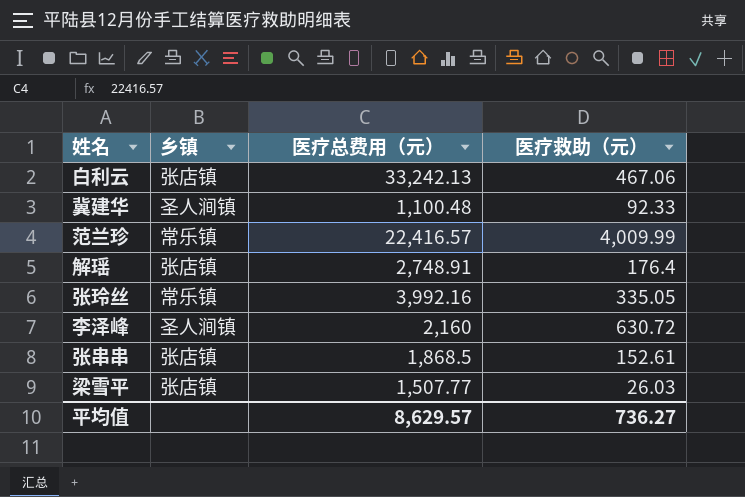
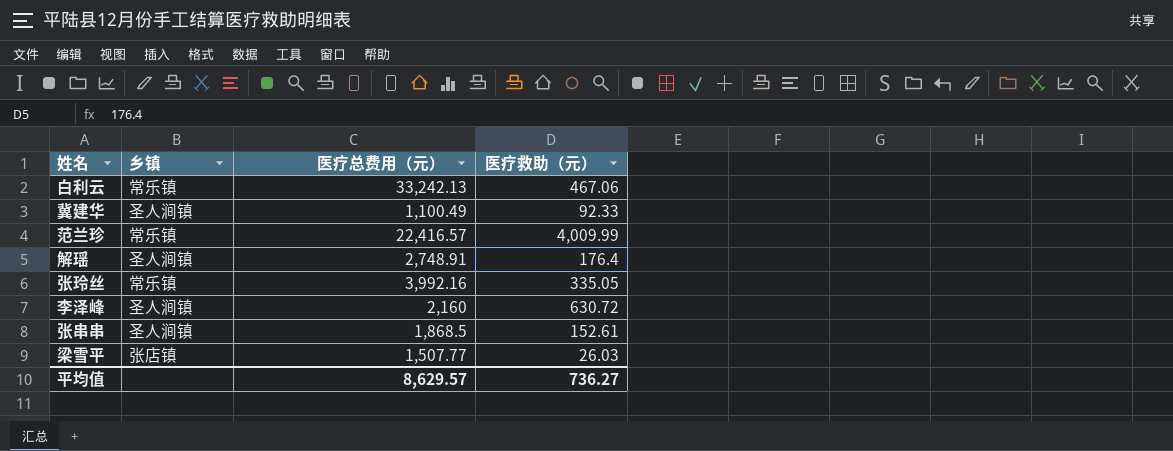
白利云 | 乡镇: 张店镇 -> 常乐镇
冀建华 | 医疗总费用（元）: 1,100.48 -> 1,100.49
解瑶 | 乡镇: 张店镇 -> 圣人涧镇
张串串 | 乡镇: 张店镇 -> 圣人涧镇

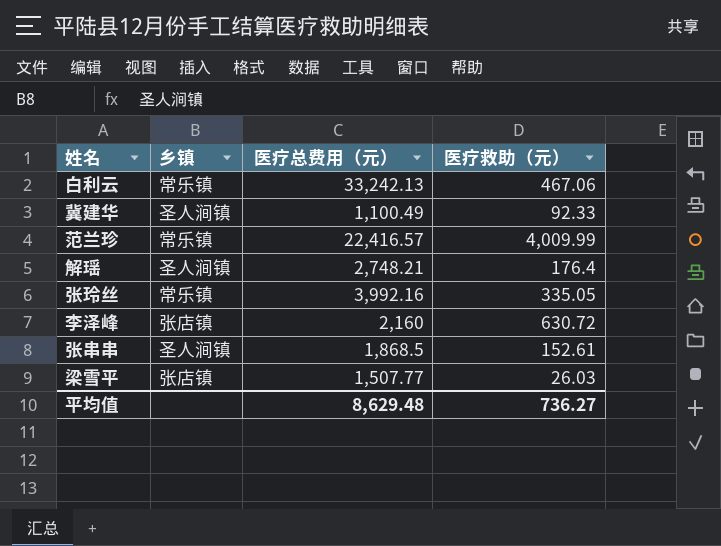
解瑶 | 医疗总费用（元）: 2,748.91 -> 2,748.21
李泽峰 | 乡镇: 圣人涧镇 -> 张店镇
平均值 | 医疗总费用（元）: 8,629.57 -> 8,629.48

